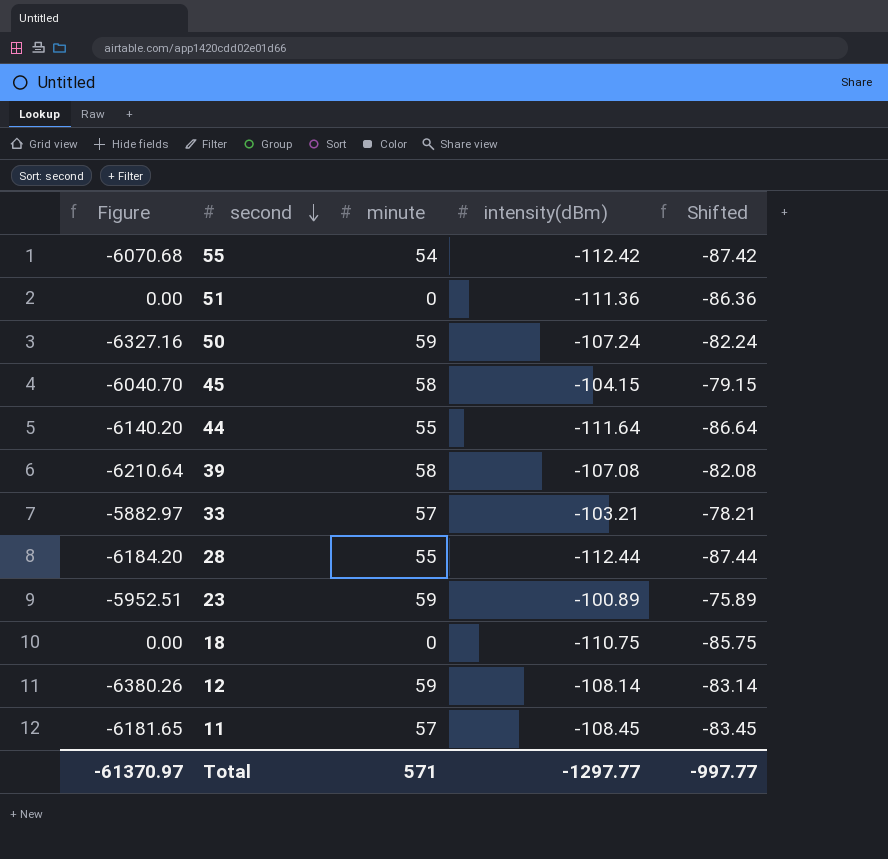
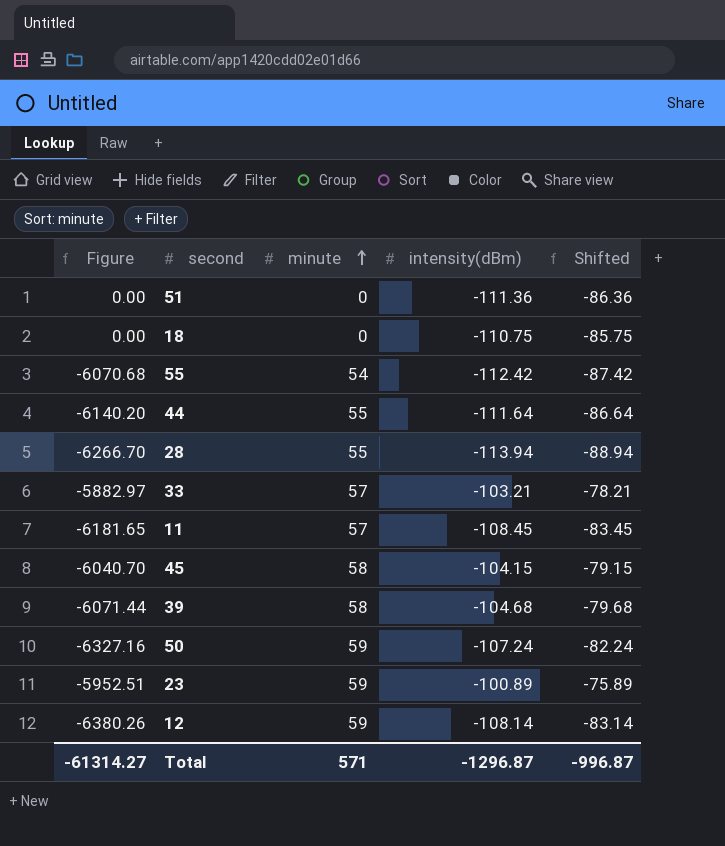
row order: second descending -> minute ascending
28 | Figure: -6184.20 -> -6266.70
28 | intensity(dBm): -112.44 -> -113.94
28 | Shifted: -87.44 -> -88.94
39 | Figure: -6210.64 -> -6071.44
39 | intensity(dBm): -107.08 -> -104.68
39 | Shifted: -82.08 -> -79.68
Total | Figure: -61370.97 -> -61314.27
Total | intensity(dBm): -1297.77 -> -1296.87
Total | Shifted: -997.77 -> -996.87

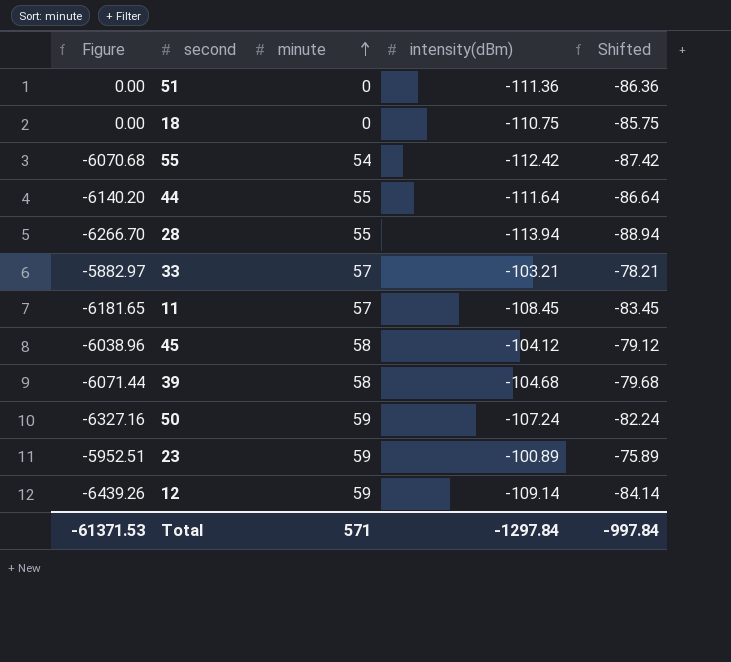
45 | Figure: -6040.70 -> -6038.96
45 | intensity(dBm): -104.15 -> -104.12
45 | Shifted: -79.15 -> -79.12
12 | Figure: -6380.26 -> -6439.26
12 | intensity(dBm): -108.14 -> -109.14
12 | Shifted: -83.14 -> -84.14
Total | Figure: -61314.27 -> -61371.53
Total | intensity(dBm): -1296.87 -> -1297.84
Total | Shifted: -996.87 -> -997.84

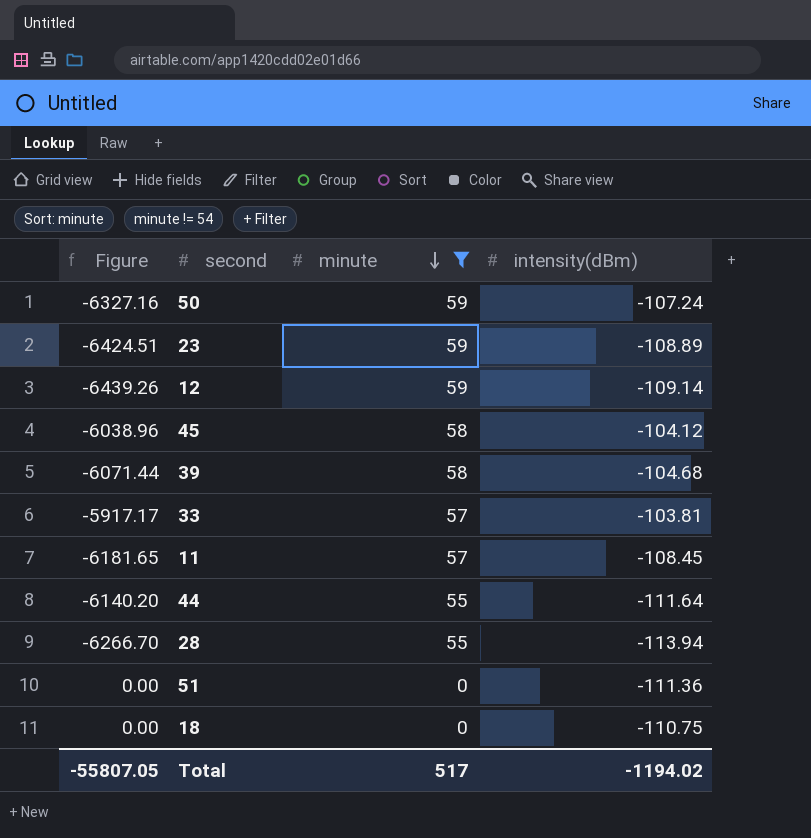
filter: none -> minute != 54
row order: minute ascending -> minute descending
column Shifted | formula: [intensity(dBm)] + 25 -> none
23 | Figure: -5952.51 -> -6424.51
23 | intensity(dBm): -100.89 -> -108.89
33 | Figure: -5882.97 -> -5917.17
33 | intensity(dBm): -103.21 -> -103.81
Total | Figure: -61371.53 -> -55807.05
Total | minute: 571 -> 517
Total | intensity(dBm): -1297.84 -> -1194.02

